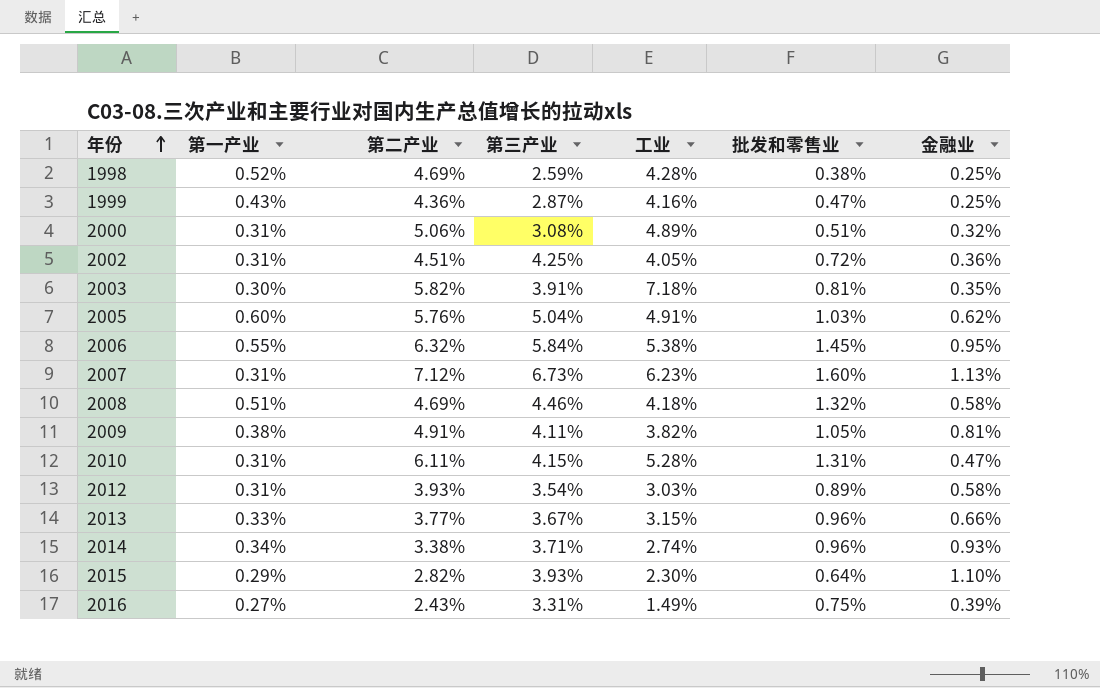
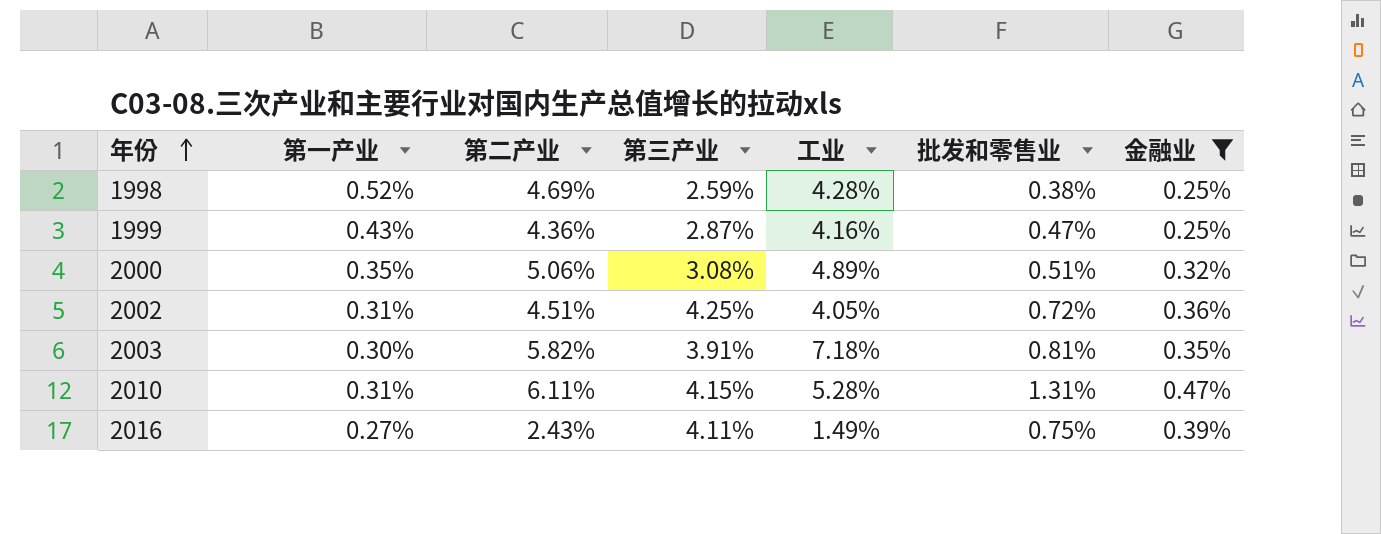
filter: none -> 金融业 <= 0.47%
2000 | 第一产业: 0.31% -> 0.35%
2016 | 第三产业: 3.31% -> 4.11%

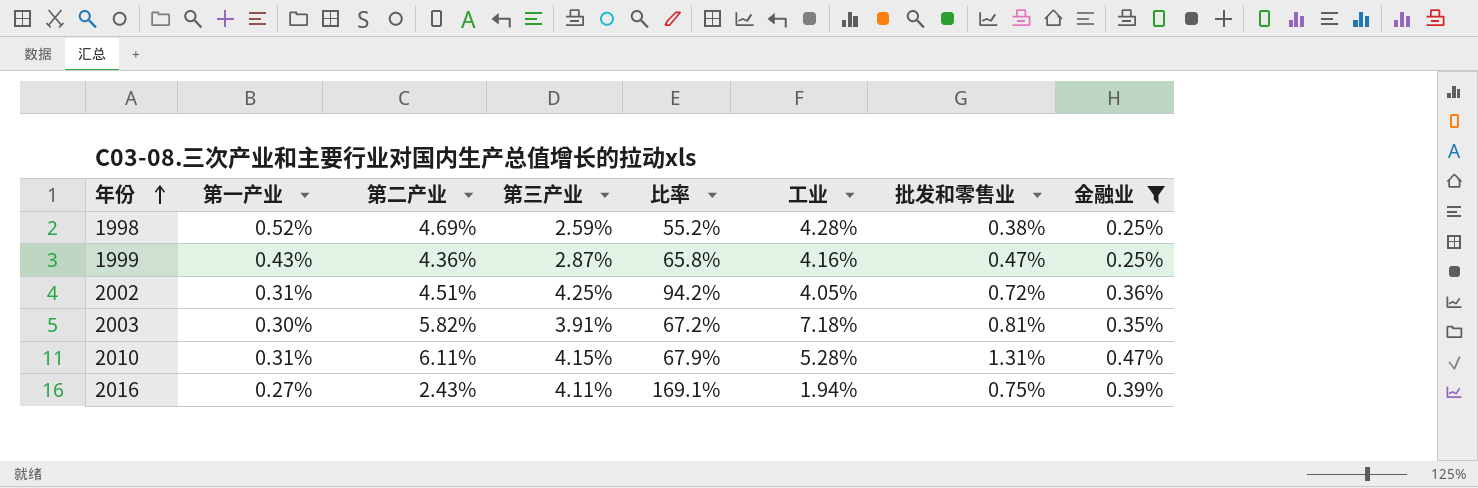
column 比率 | formula: none -> [第三产业] / [第二产业]
row 2000: 0.35% | 5.06% | 3.08% | 4.89% | 0.51% | 0.32% -> none
2016 | 工业: 1.49% -> 1.94%

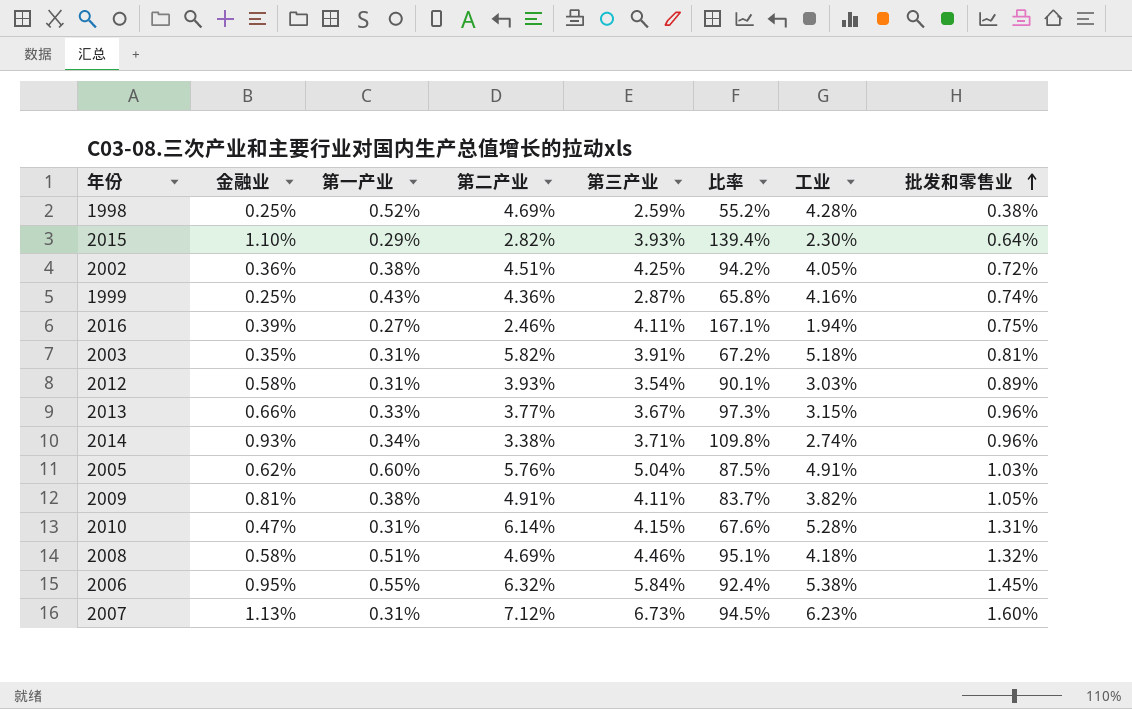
filter: 金融业 <= 0.47% -> none
row order: 年份 ascending -> 批发和零售业 ascending
column 金融业 | position: 8 -> 2
2002 | 第一产业: 0.31% -> 0.38%
1999 | 批发和零售业: 0.47% -> 0.74%
2016 | 第二产业: 2.43% -> 2.46%
2016 | 比率: 169.1% -> 167.1%
2003 | 第一产业: 0.30% -> 0.31%
2003 | 工业: 7.18% -> 5.18%
2010 | 第二产业: 6.11% -> 6.14%
2010 | 比率: 67.9% -> 67.6%

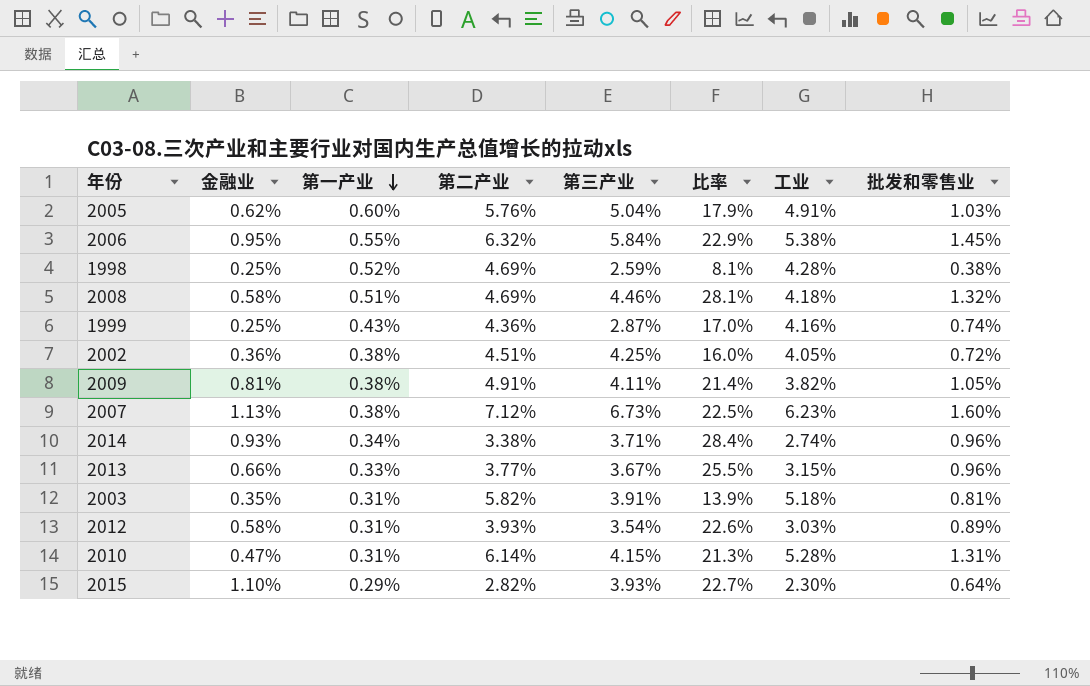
row order: 批发和零售业 ascending -> 第一产业 descending
column 比率 | formula: [第三产业] / [第二产业] -> [批发和零售业] / [第二产业]
row 2016: 0.39% | 0.27% | 2.46% | 4.11% | 167.1% | 1.94% | 0.75% -> none
2007 | 第一产业: 0.31% -> 0.38%

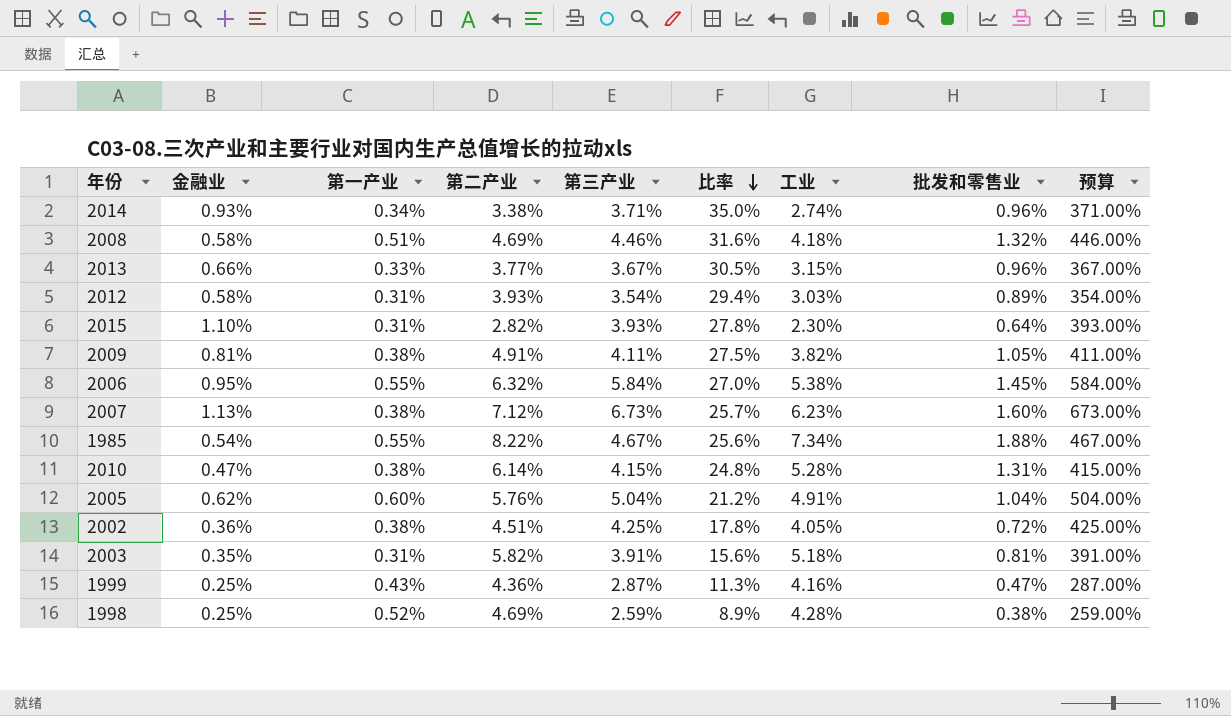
row order: 第一产业 descending -> 比率 descending
column 比率 | formula: [批发和零售业] / [第二产业] -> [批发和零售业] / [工业]
column 预算 | formula: none -> [第三产业] * 100
2015 | 第一产业: 0.29% -> 0.31%
row 1985: none -> 0.54% | 0.55% | 8.22% | 4.67% | 25.6% | 7.34% | 1.88% | 467.00%
2010 | 第一产业: 0.31% -> 0.38%
2005 | 批发和零售业: 1.03% -> 1.04%
1999 | 批发和零售业: 0.74% -> 0.47%

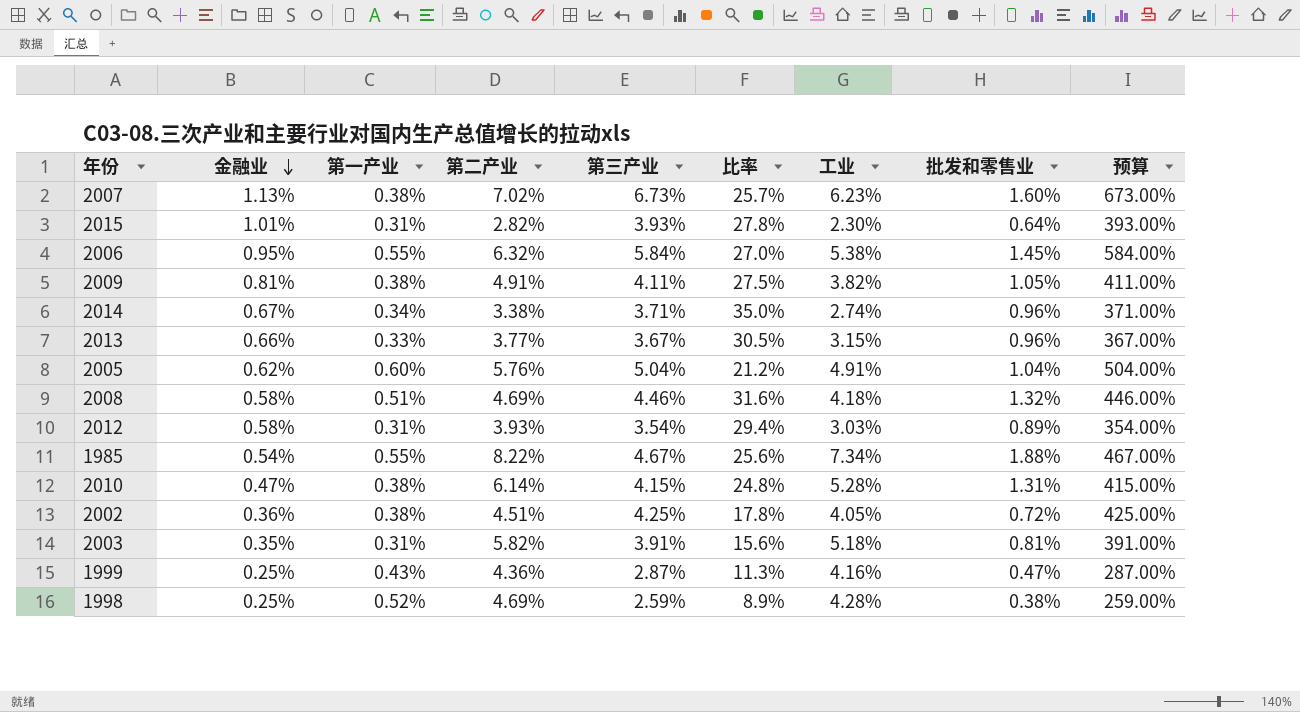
row order: 比率 descending -> 金融业 descending
2007 | 第二产业: 7.12% -> 7.02%
2015 | 金融业: 1.10% -> 1.01%
2014 | 金融业: 0.93% -> 0.67%

